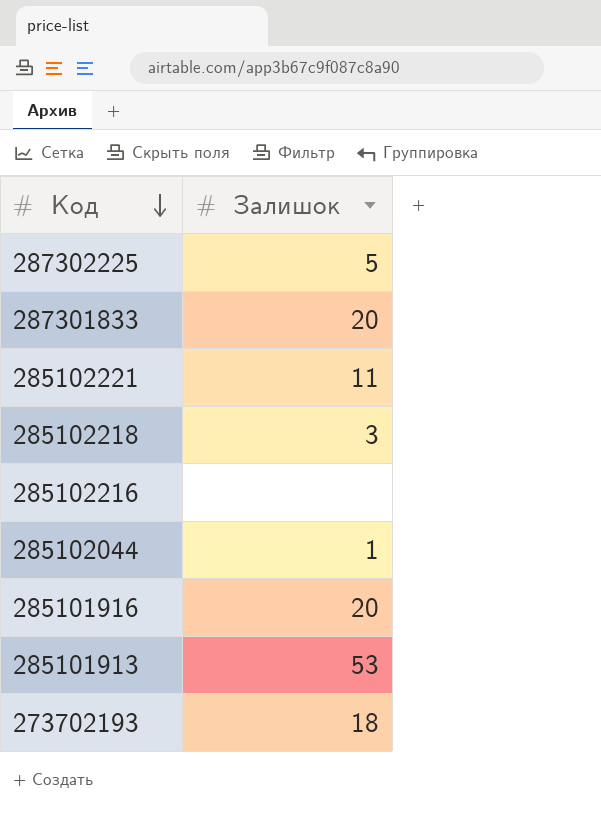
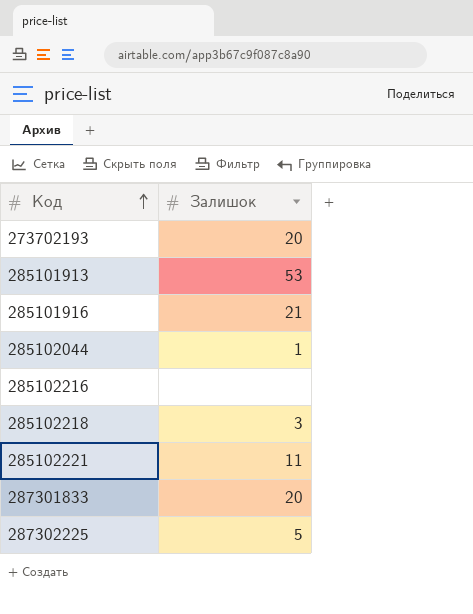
row order: Код descending -> Код ascending
273702193 | Залишок: 18 -> 20
285101916 | Залишок: 20 -> 21

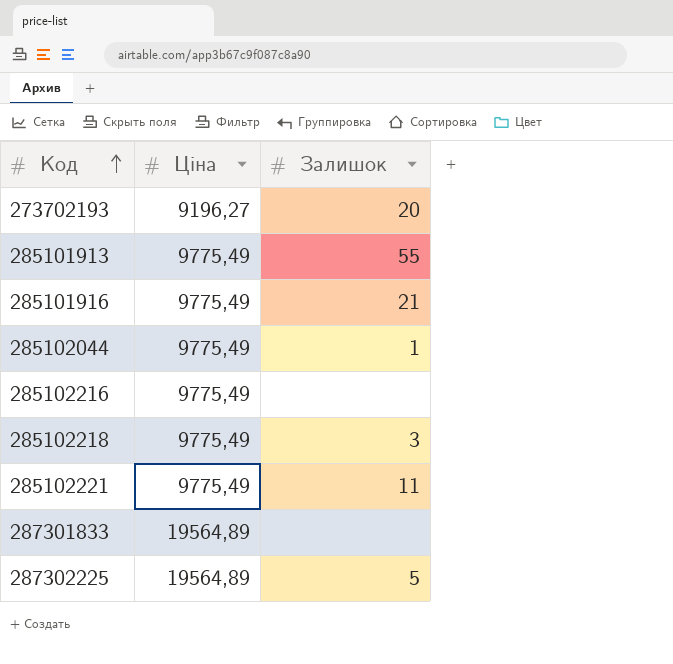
column Ціна | position: none -> 2
285101913 | Залишок: 53 -> 55
287301833 | Залишок: 20 -> none

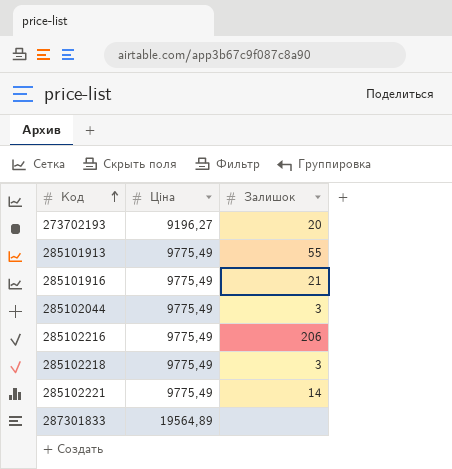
row 287302225: 19564,89 | 5 -> none
285102044 | Залишок: 1 -> 3
285102216 | Залишок: none -> 206
285102221 | Залишок: 11 -> 14

